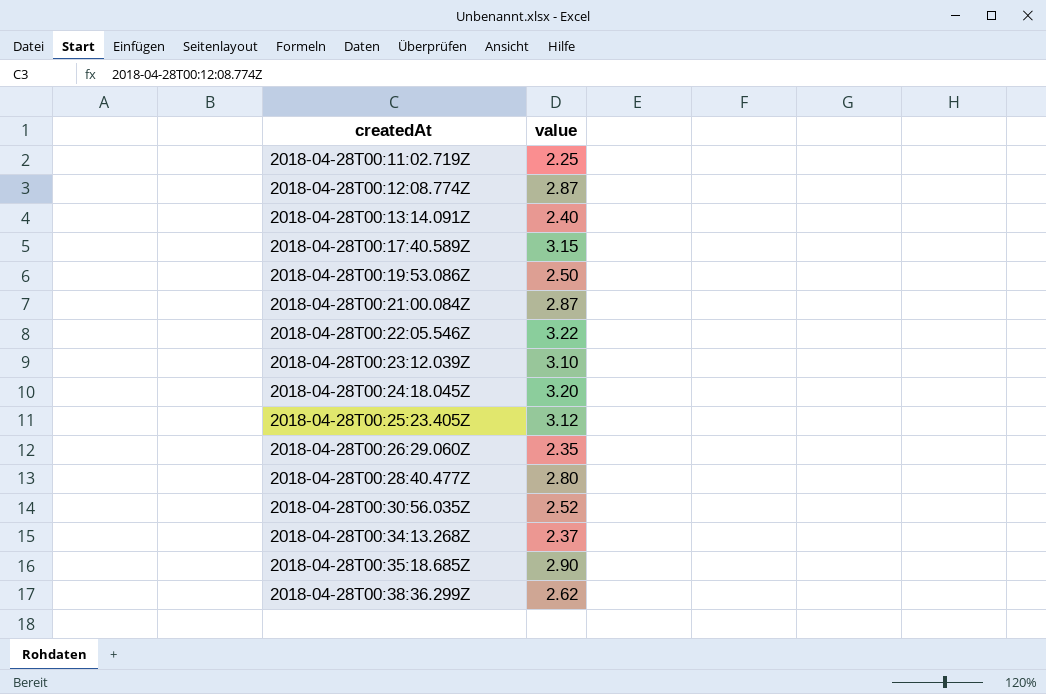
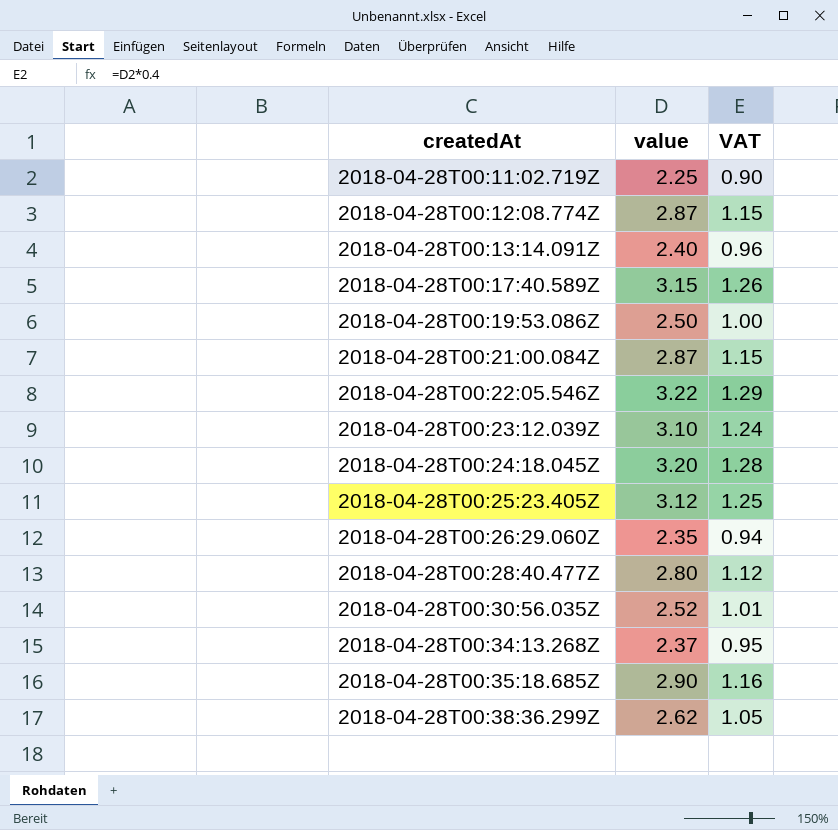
column VAT | formula: none -> [value] * 0.4

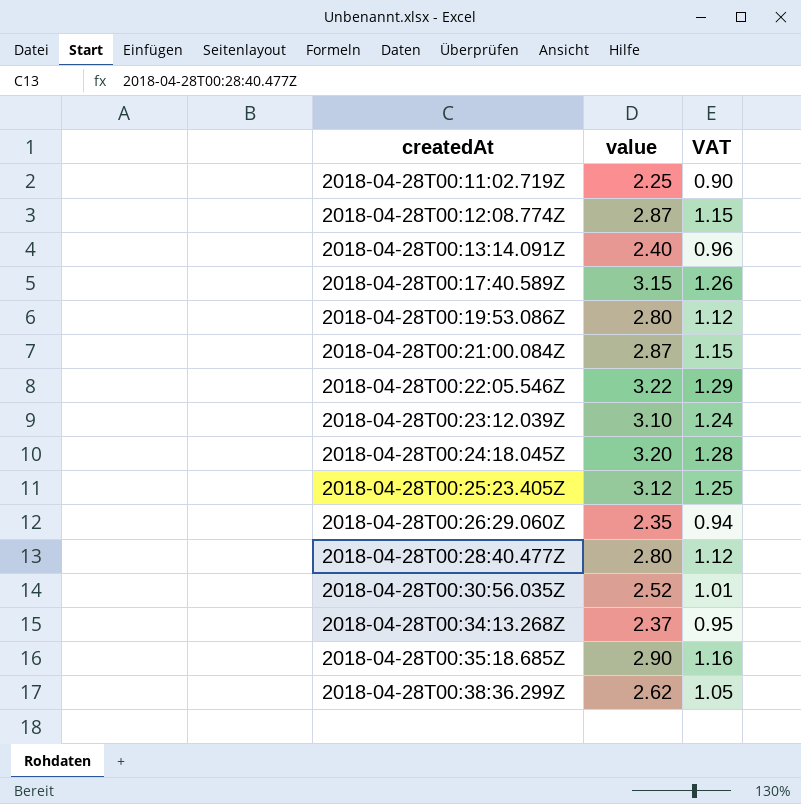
2018-04-28T00:19:53.086Z | value: 2.50 -> 2.80
2018-04-28T00:19:53.086Z | VAT: 1.00 -> 1.12

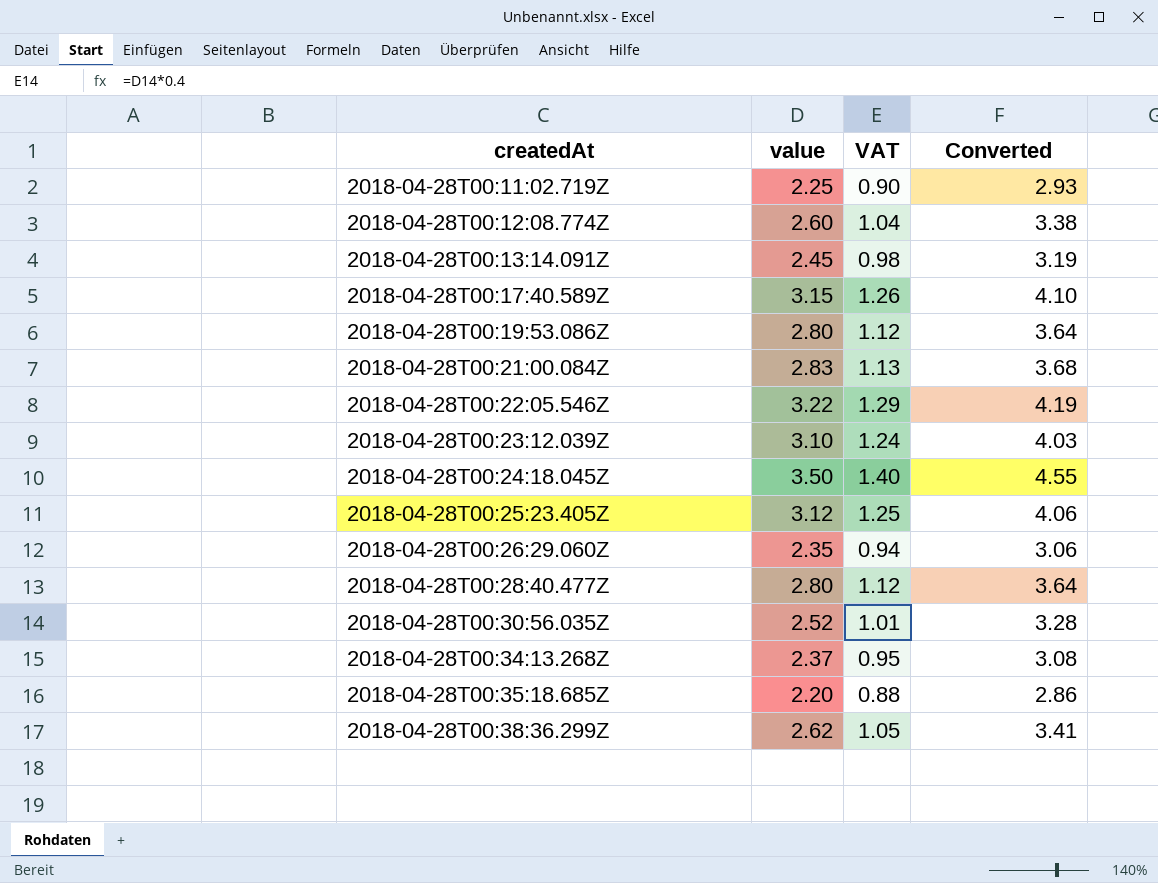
column Converted | formula: none -> [value] * 1.3
2018-04-28T00:12:08.774Z | value: 2.87 -> 2.60
2018-04-28T00:12:08.774Z | VAT: 1.15 -> 1.04
2018-04-28T00:13:14.091Z | value: 2.40 -> 2.45
2018-04-28T00:13:14.091Z | VAT: 0.96 -> 0.98
2018-04-28T00:21:00.084Z | value: 2.87 -> 2.83
2018-04-28T00:21:00.084Z | VAT: 1.15 -> 1.13
2018-04-28T00:24:18.045Z | value: 3.20 -> 3.50
2018-04-28T00:24:18.045Z | VAT: 1.28 -> 1.40
2018-04-28T00:35:18.685Z | value: 2.90 -> 2.20
2018-04-28T00:35:18.685Z | VAT: 1.16 -> 0.88

